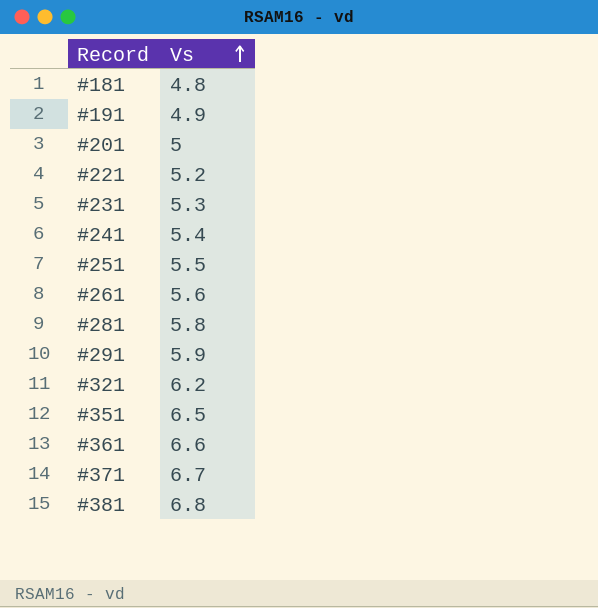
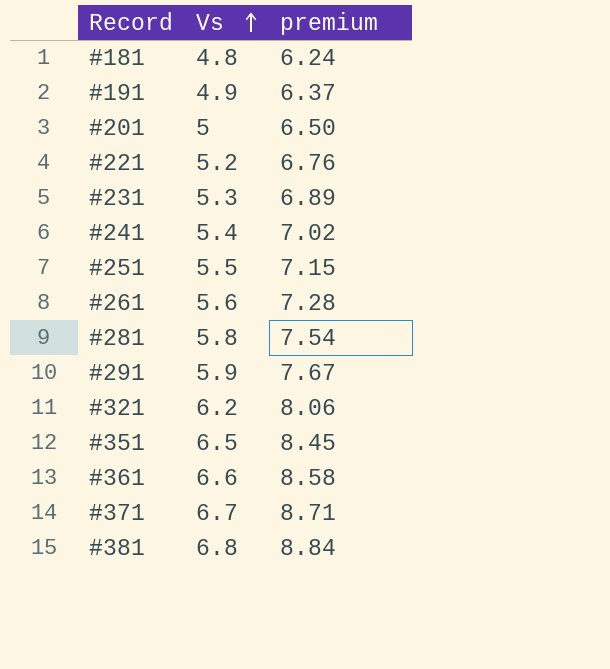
column premium | formula: none -> [Vs] * 1.3

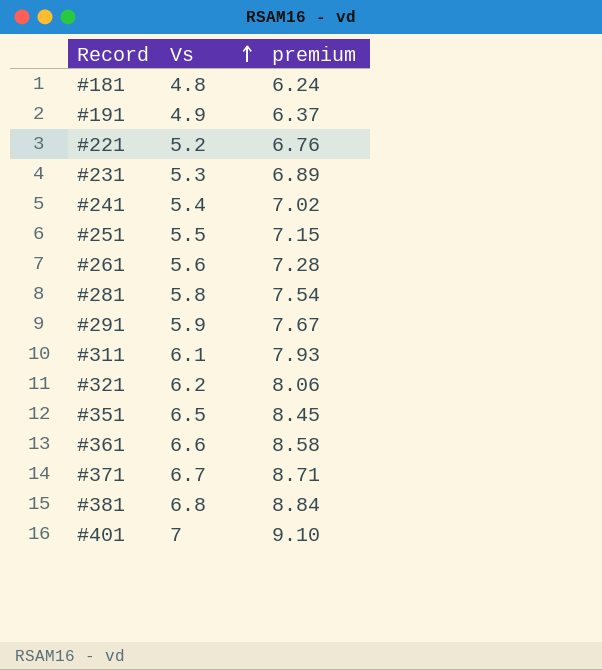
row #201: 5 | 6.50 -> none
row #311: none -> 6.1 | 7.93
row #401: none -> 7 | 9.10

